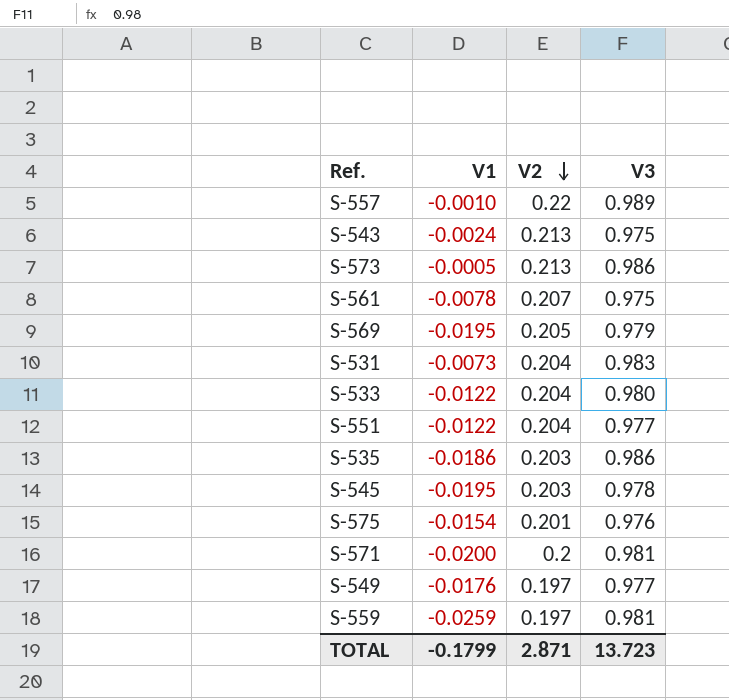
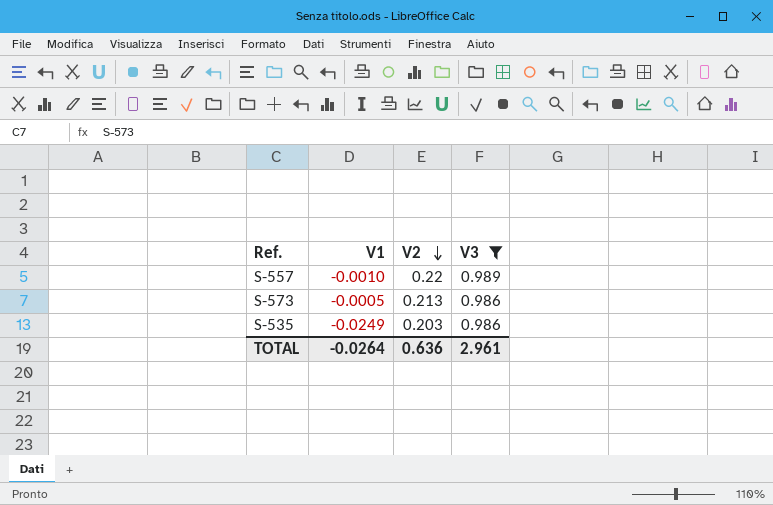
filter: none -> V3 >= 0.986
S-535 | V1: -0.0186 -> -0.0249
TOTAL | V1: -0.1799 -> -0.0264
TOTAL | V2: 2.871 -> 0.636
TOTAL | V3: 13.723 -> 2.961

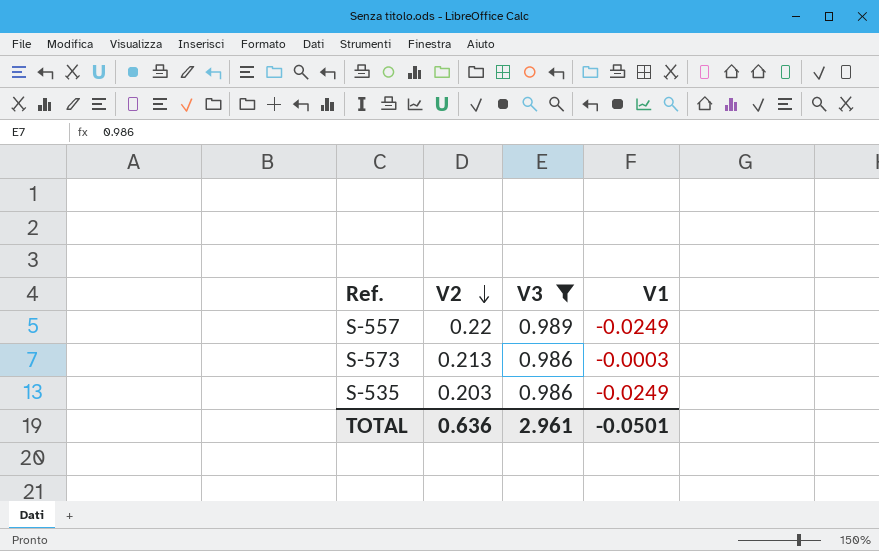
column V1 | position: 2 -> 4
S-557 | V1: -0.0010 -> -0.0249
S-573 | V1: -0.0005 -> -0.0003
TOTAL | V1: -0.0264 -> -0.0501

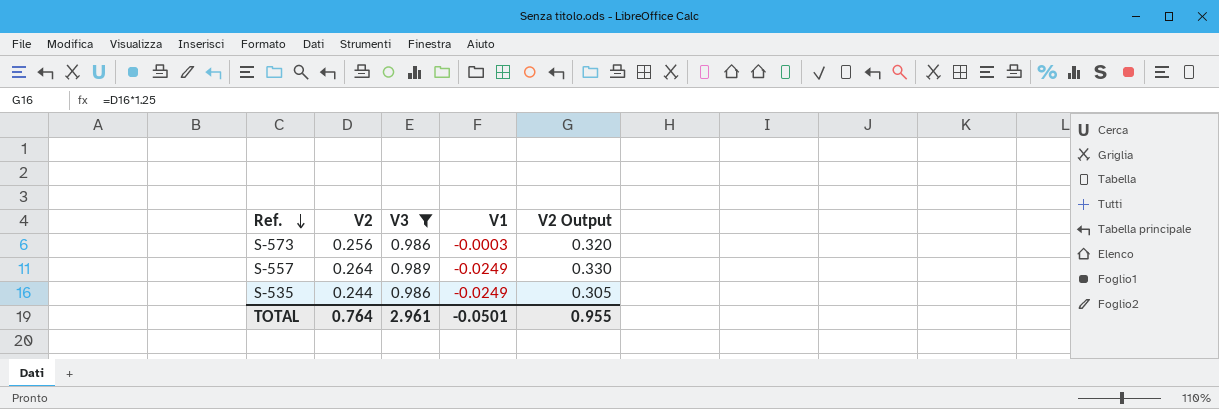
row order: V2 descending -> Ref. descending
column V2 Output | formula: none -> [V2] * 1.25
S-573 | V2: 0.213 -> 0.256
S-557 | V2: 0.22 -> 0.264
S-535 | V2: 0.203 -> 0.244
TOTAL | V2: 0.636 -> 0.764

